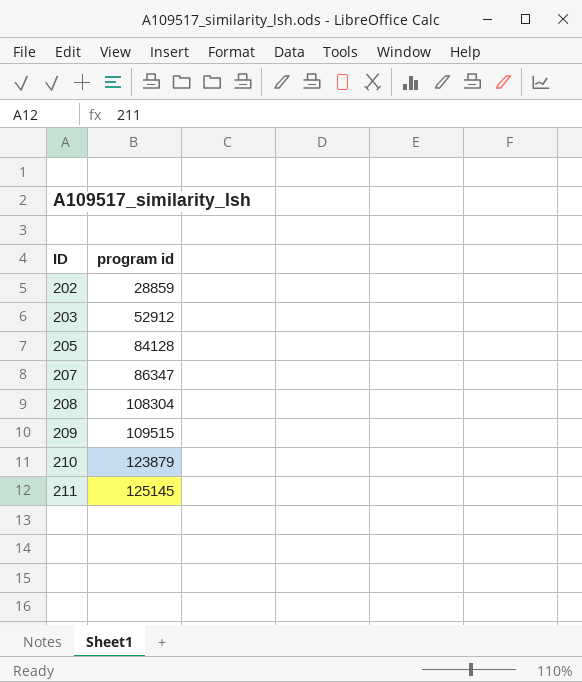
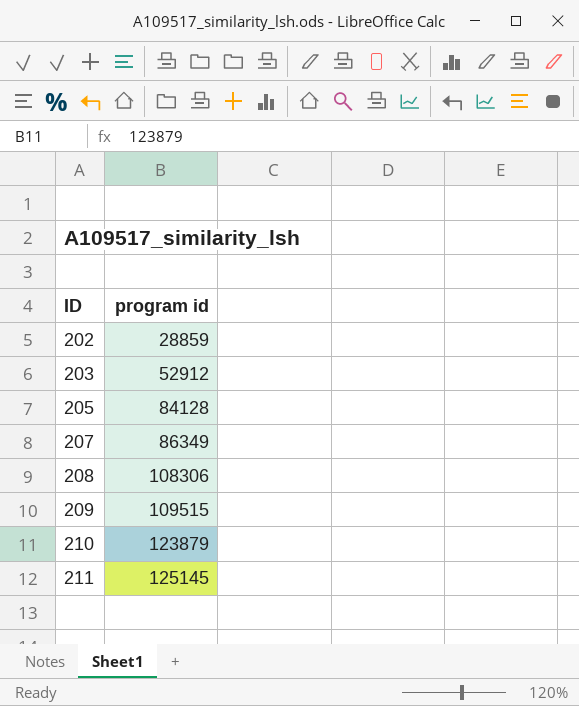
207 | program id: 86347 -> 86349
208 | program id: 108304 -> 108306

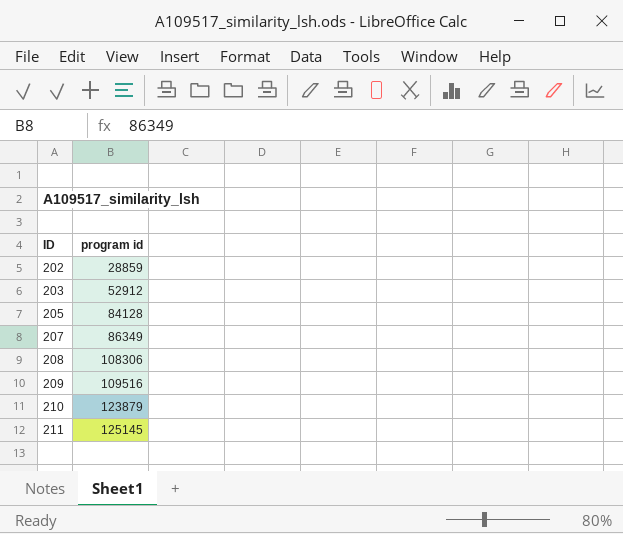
209 | program id: 109515 -> 109516

